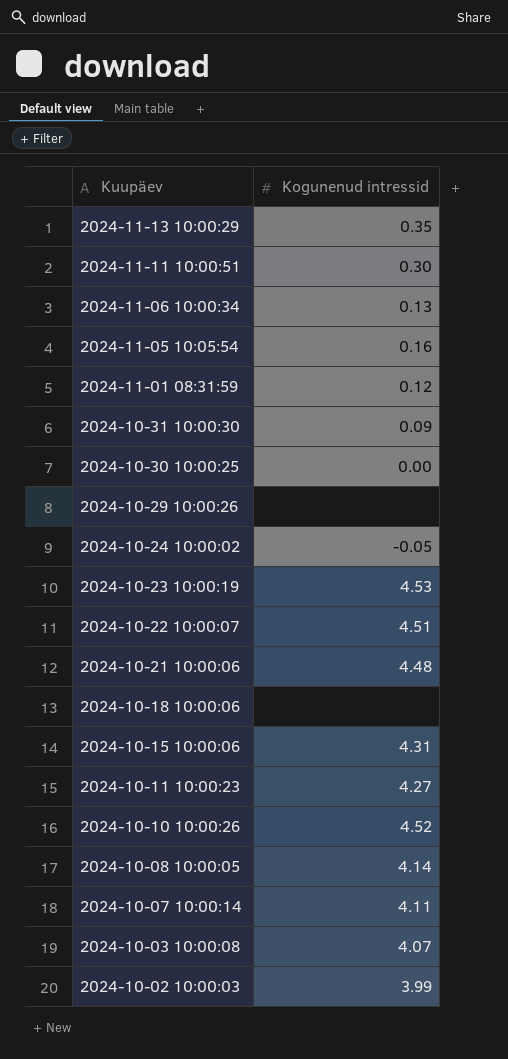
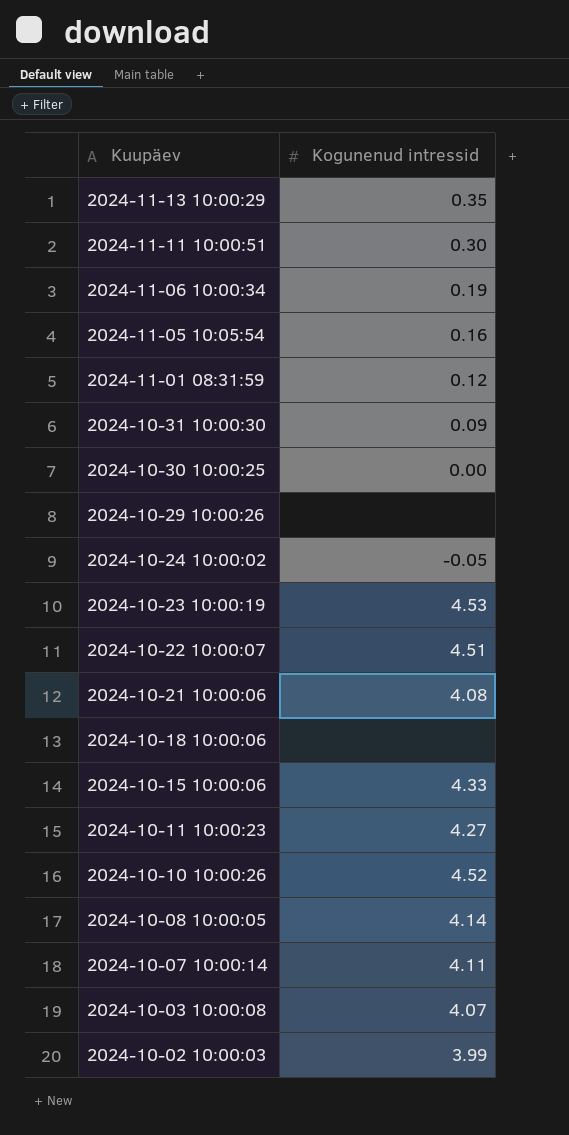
2024-11-06 10:00:34 | Kogunenud intressid: 0.13 -> 0.19
2024-10-21 10:00:06 | Kogunenud intressid: 4.48 -> 4.08
2024-10-15 10:00:06 | Kogunenud intressid: 4.31 -> 4.33

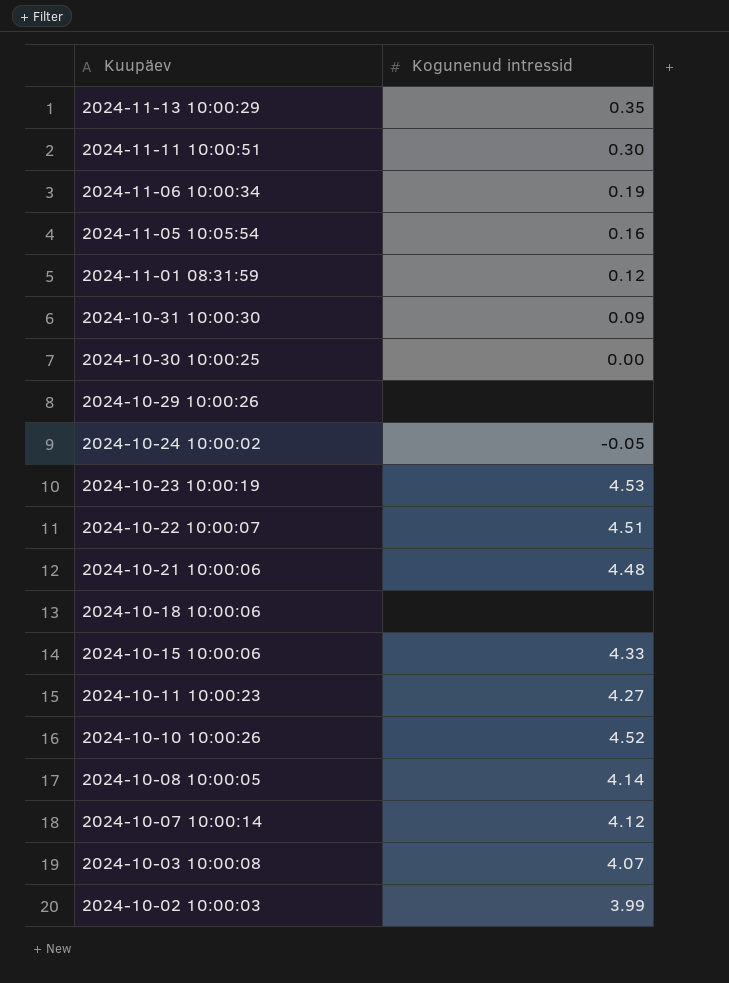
2024-10-21 10:00:06 | Kogunenud intressid: 4.08 -> 4.48
2024-10-07 10:00:14 | Kogunenud intressid: 4.11 -> 4.12

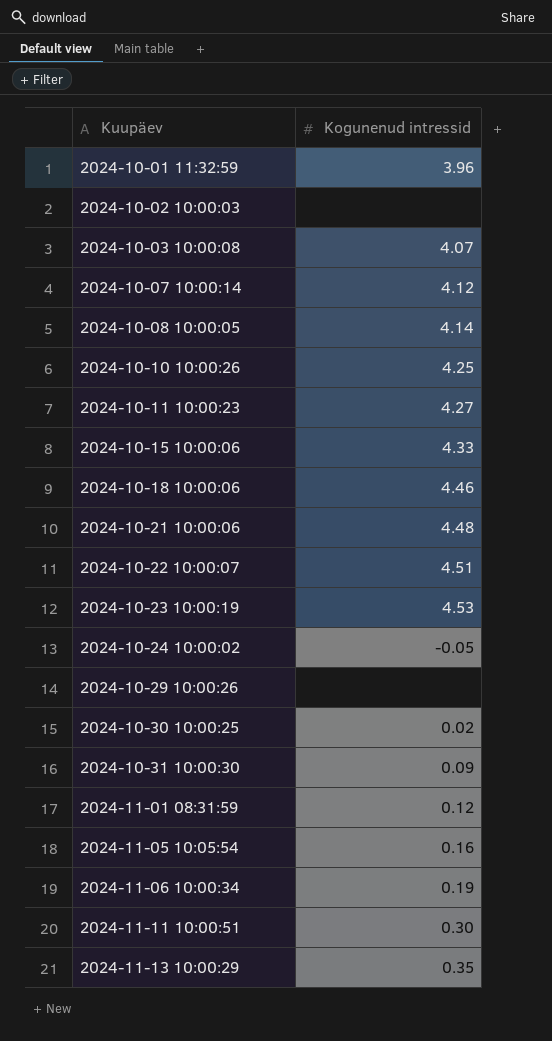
row order: Kuupäev descending -> Kuupäev ascending
row 2024-10-01 11:32:59: none -> 3.96
2024-10-02 10:00:03 | Kogunenud intressid: 3.99 -> none
2024-10-10 10:00:26 | Kogunenud intressid: 4.52 -> 4.25
2024-10-18 10:00:06 | Kogunenud intressid: none -> 4.46
2024-10-30 10:00:25 | Kogunenud intressid: 0.00 -> 0.02

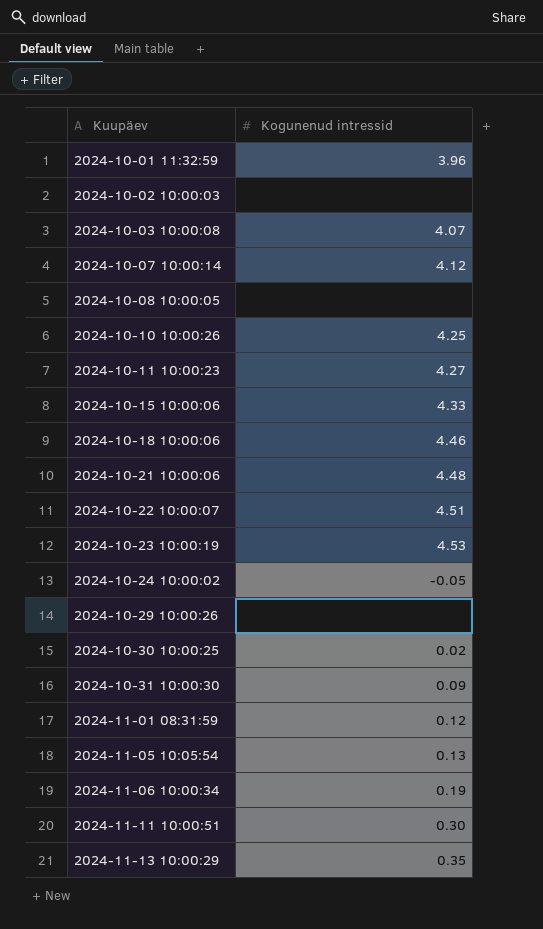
2024-10-08 10:00:05 | Kogunenud intressid: 4.14 -> none
2024-11-05 10:05:54 | Kogunenud intressid: 0.16 -> 0.13

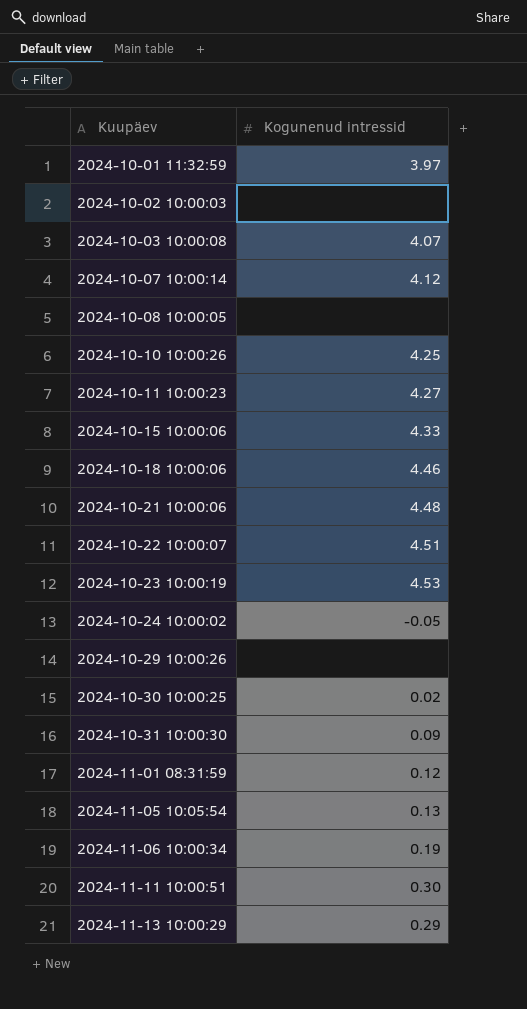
2024-10-01 11:32:59 | Kogunenud intressid: 3.96 -> 3.97
2024-11-13 10:00:29 | Kogunenud intressid: 0.35 -> 0.29

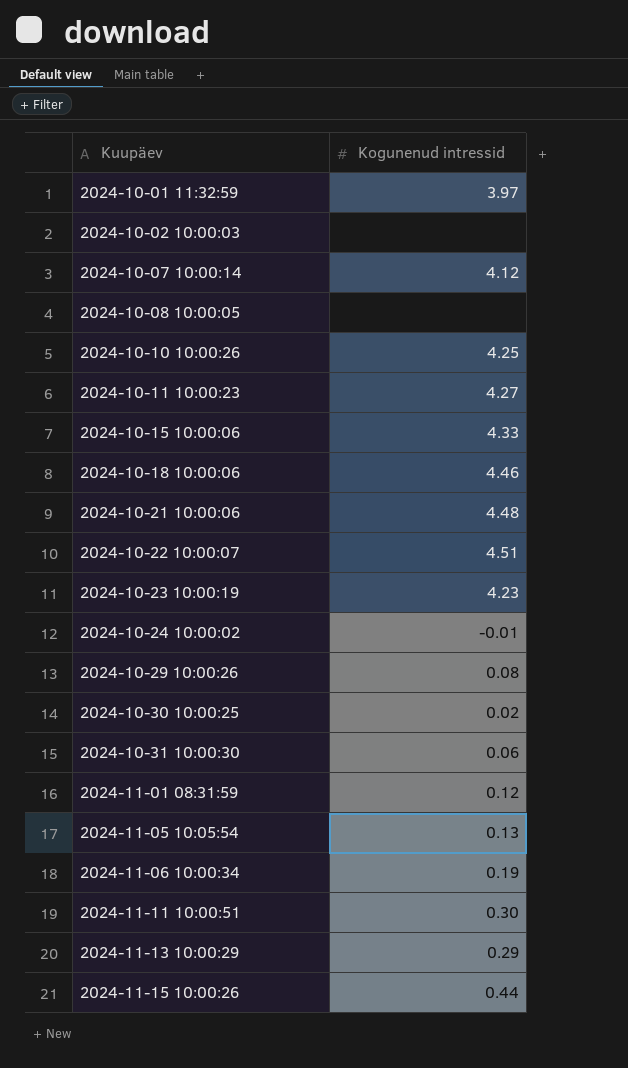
row 2024-10-03 10:00:08: 4.07 -> none
2024-10-23 10:00:19 | Kogunenud intressid: 4.53 -> 4.23
2024-10-24 10:00:02 | Kogunenud intressid: -0.05 -> -0.01
2024-10-29 10:00:26 | Kogunenud intressid: none -> 0.08
2024-10-31 10:00:30 | Kogunenud intressid: 0.09 -> 0.06
row 2024-11-15 10:00:26: none -> 0.44

